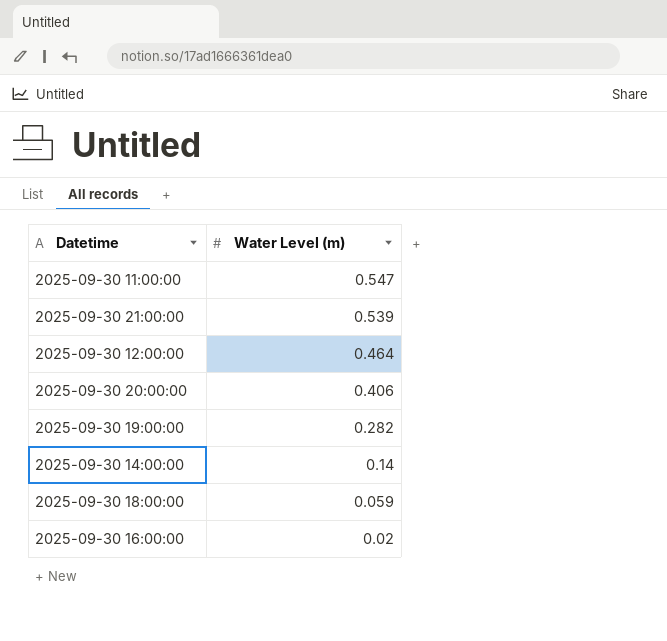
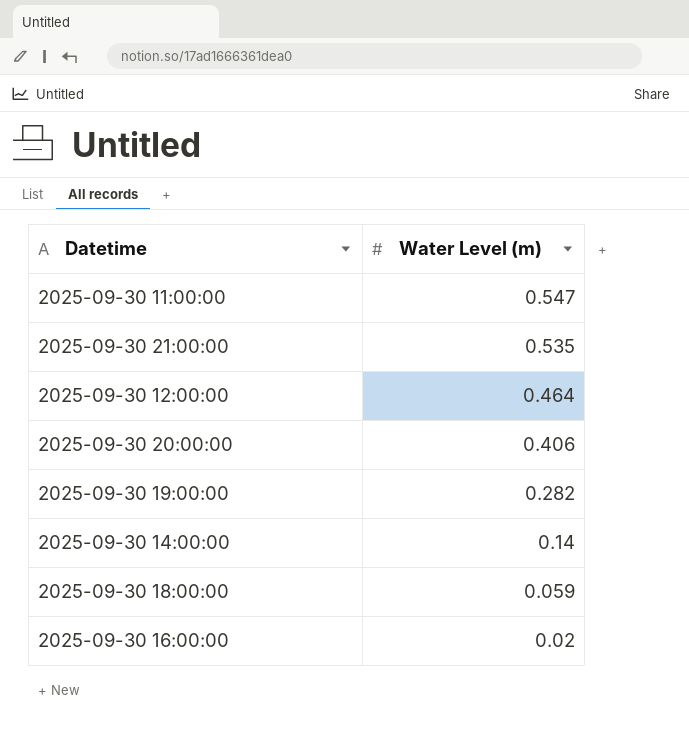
2025-09-30 21:00:00 | Water Level (m): 0.539 -> 0.535

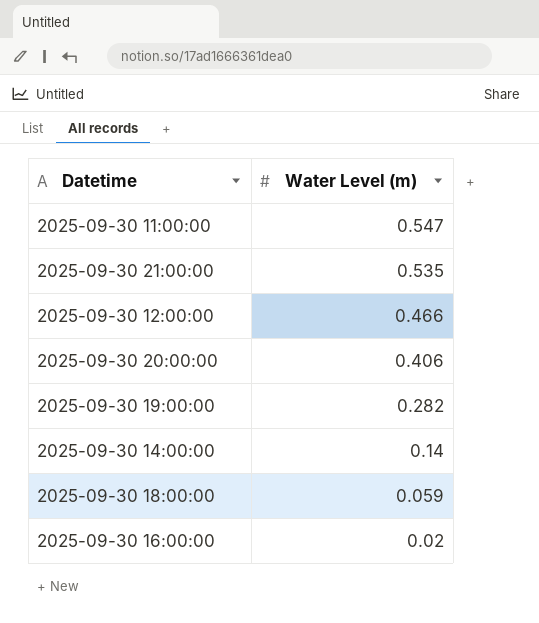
2025-09-30 12:00:00 | Water Level (m): 0.464 -> 0.466

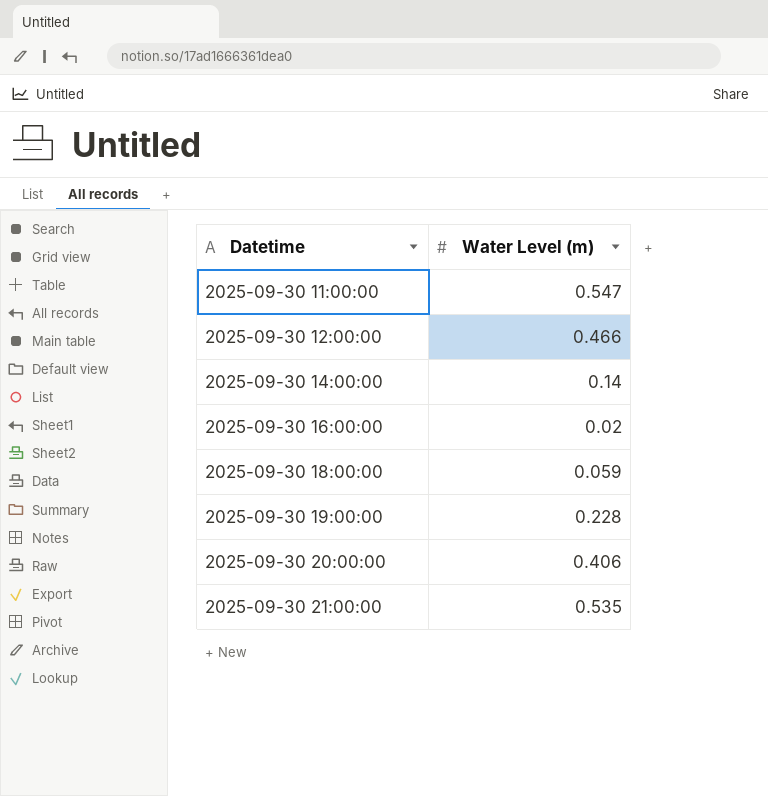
row order: Water Level (m) descending -> Datetime ascending
2025-09-30 19:00:00 | Water Level (m): 0.282 -> 0.228

